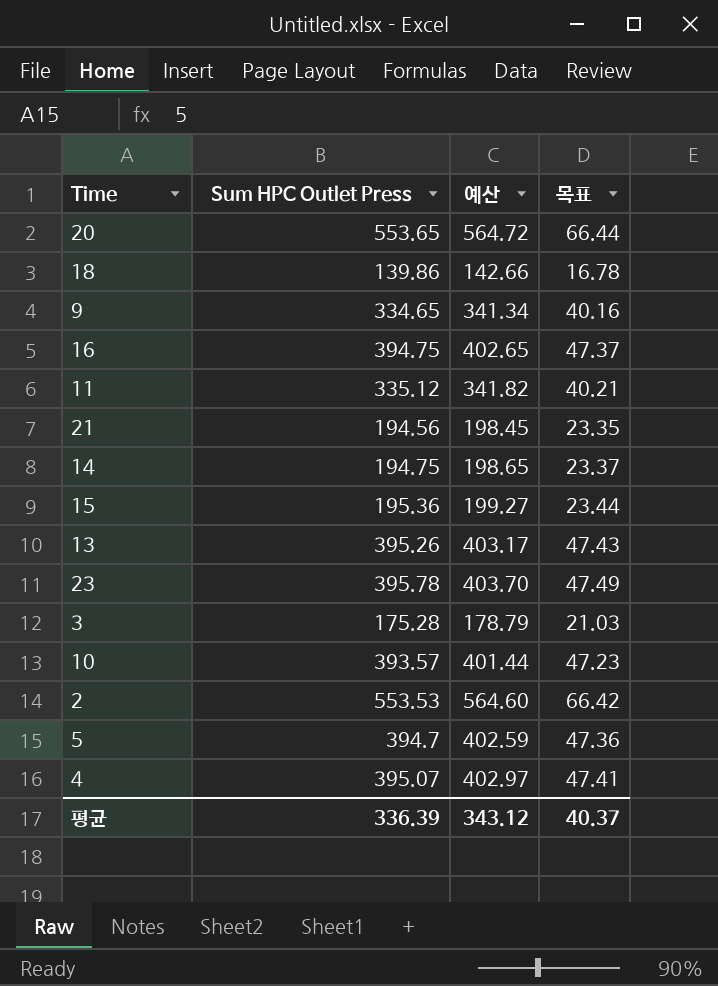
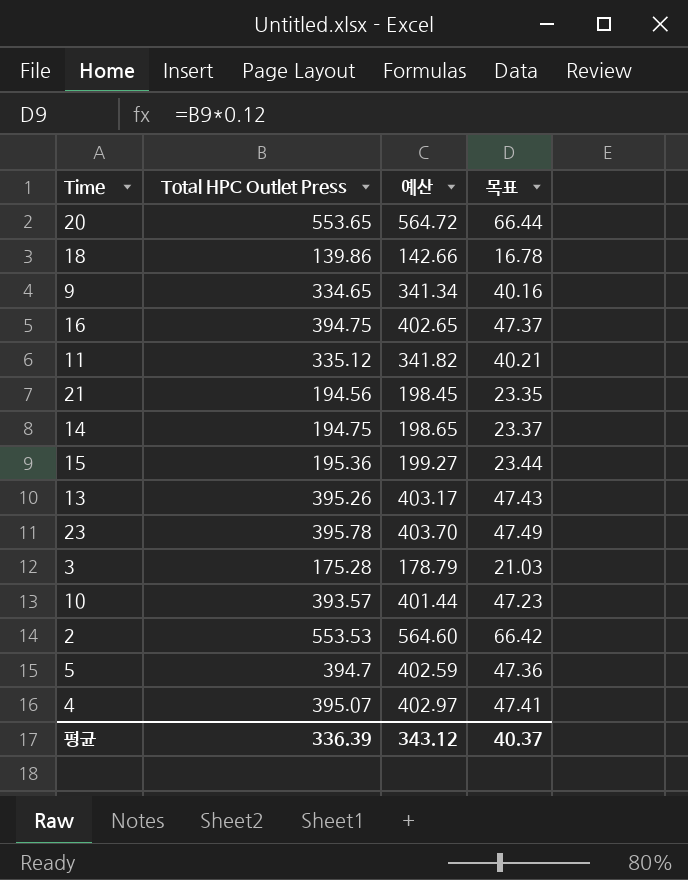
column name: Sum HPC Outlet Press -> Total HPC Outlet Press

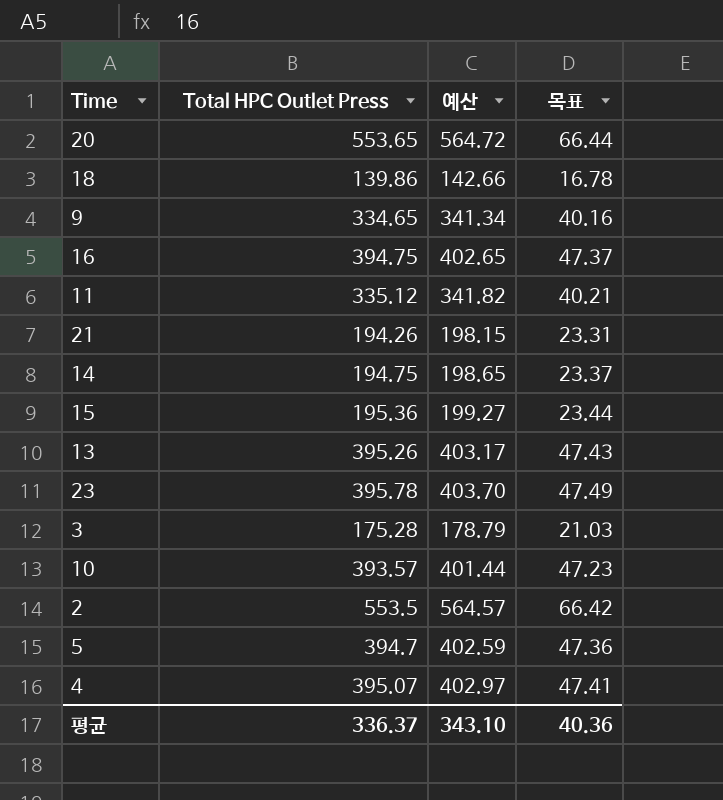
21 | Total HPC Outlet Press: 194.56 -> 194.26
21 | 예산: 198.45 -> 198.15
21 | 목표: 23.35 -> 23.31
2 | Total HPC Outlet Press: 553.53 -> 553.5
2 | 예산: 564.60 -> 564.57
평균 | Total HPC Outlet Press: 336.39 -> 336.37
평균 | 예산: 343.12 -> 343.10
평균 | 목표: 40.37 -> 40.36

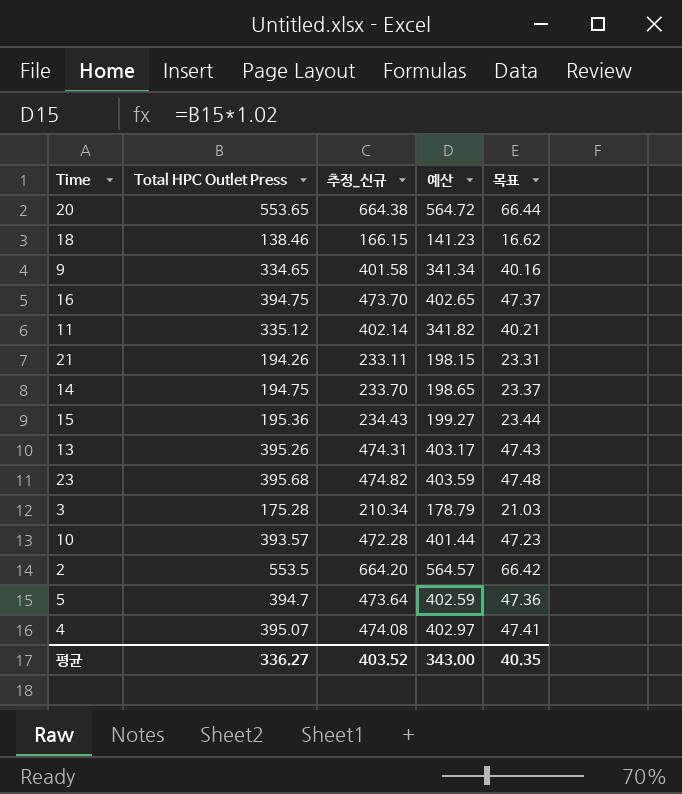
column 추정_신규 | formula: none -> [Total HPC Outlet Press] * 1.2
18 | Total HPC Outlet Press: 139.86 -> 138.46
18 | 예산: 142.66 -> 141.23
18 | 목표: 16.78 -> 16.62
23 | Total HPC Outlet Press: 395.78 -> 395.68
23 | 예산: 403.70 -> 403.59
23 | 목표: 47.49 -> 47.48
평균 | Total HPC Outlet Press: 336.37 -> 336.27
평균 | 예산: 343.10 -> 343.00
평균 | 목표: 40.36 -> 40.35

